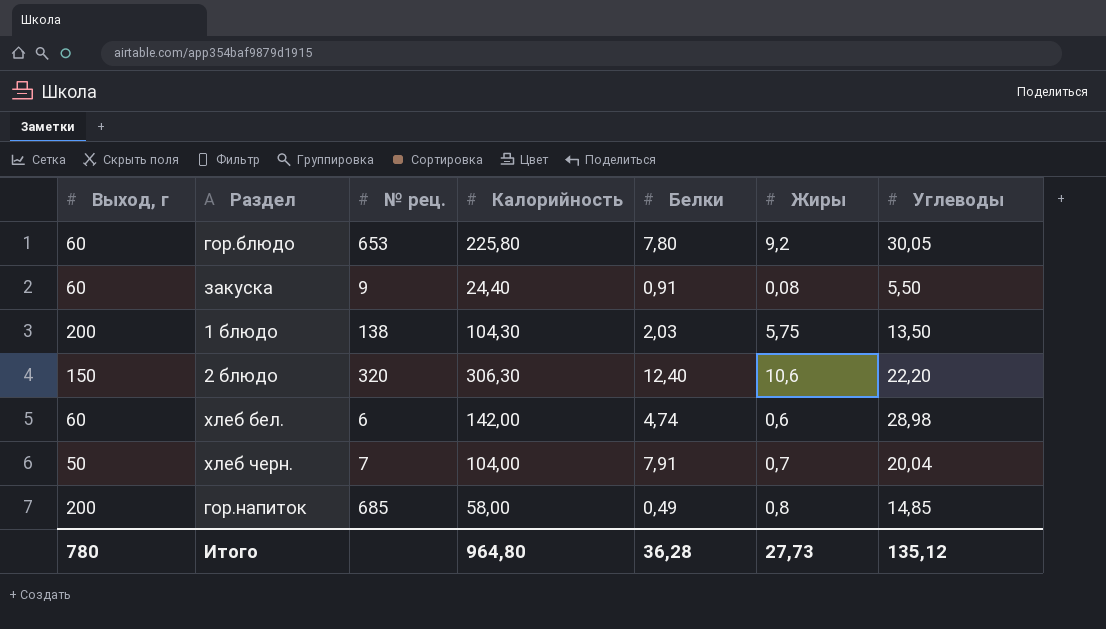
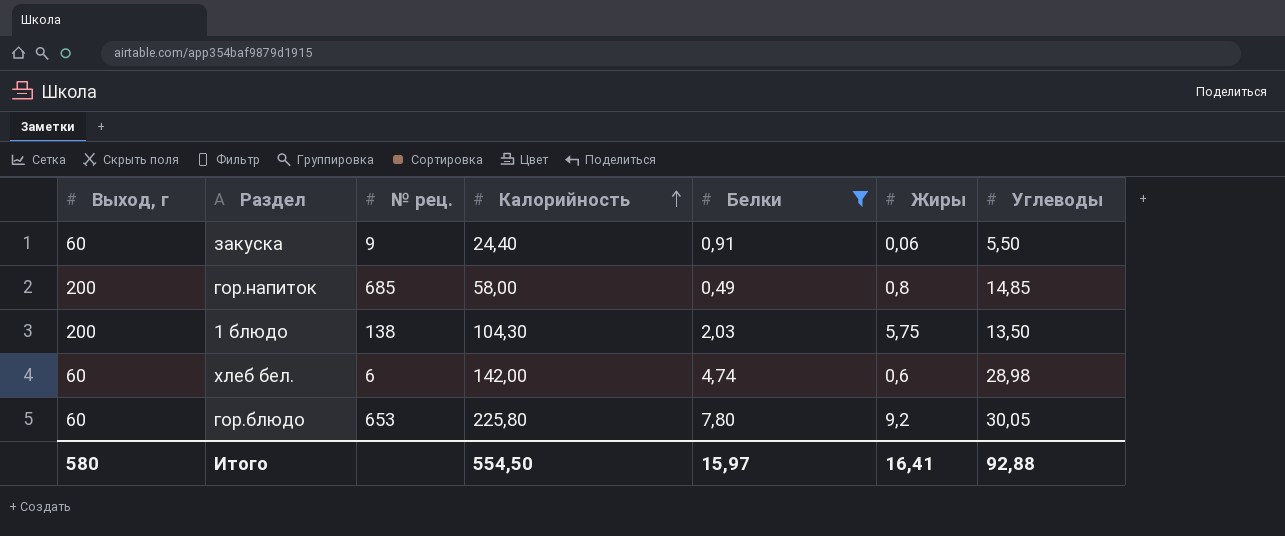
filter: none -> Белки <= 7,80
row order: none -> Калорийность ascending
закуска | Жиры: 0,08 -> 0,06
Итого | Выход, г: 780 -> 580
Итого | Калорийность: 964,80 -> 554,50
Итого | Белки: 36,28 -> 15,97
Итого | Жиры: 27,73 -> 16,41
Итого | Углеводы: 135,12 -> 92,88

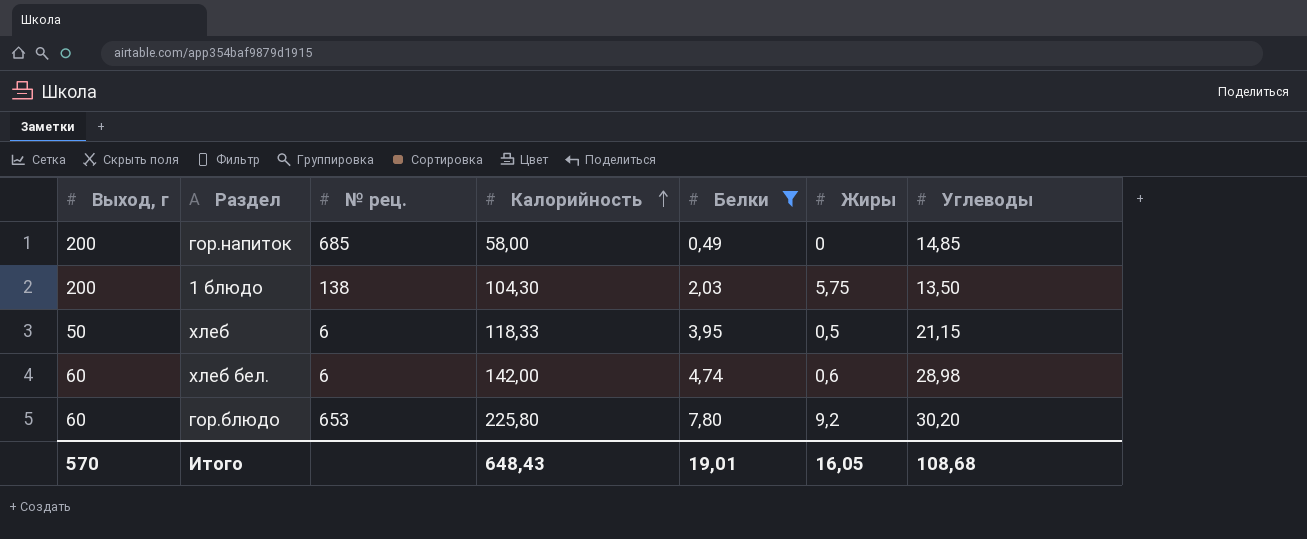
row закуска: 60 | 9 | 24,40 | 0,91 | 0,06 | 5,50 -> none
гор.напиток | Жиры: 0,8 -> 0
row хлеб: none -> 50 | 6 | 118,33 | 3,95 | 0,5 | 21,15
гор.блюдо | Углеводы: 30,05 -> 30,20
Итого | Выход, г: 580 -> 570
Итого | Калорийность: 554,50 -> 648,43
Итого | Белки: 15,97 -> 19,01
Итого | Жиры: 16,41 -> 16,05
Итого | Углеводы: 92,88 -> 108,68

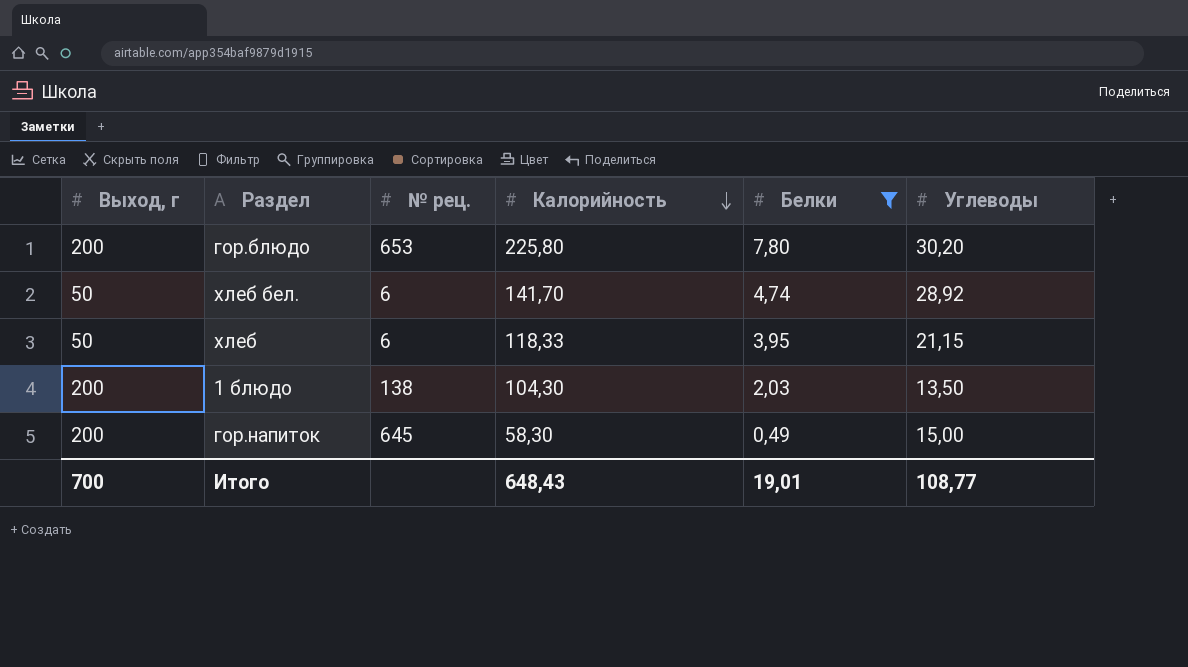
row order: Калорийность ascending -> Калорийность descending
column Жиры | position: 6 -> none
гор.блюдо | Выход, г: 60 -> 200
хлеб бел. | Выход, г: 60 -> 50
хлеб бел. | Калорийность: 142,00 -> 141,70
хлеб бел. | Углеводы: 28,98 -> 28,92
гор.напиток | № рец.: 685 -> 645
гор.напиток | Калорийность: 58,00 -> 58,30
гор.напиток | Углеводы: 14,85 -> 15,00
Итого | Выход, г: 570 -> 700
Итого | Углеводы: 108,68 -> 108,77

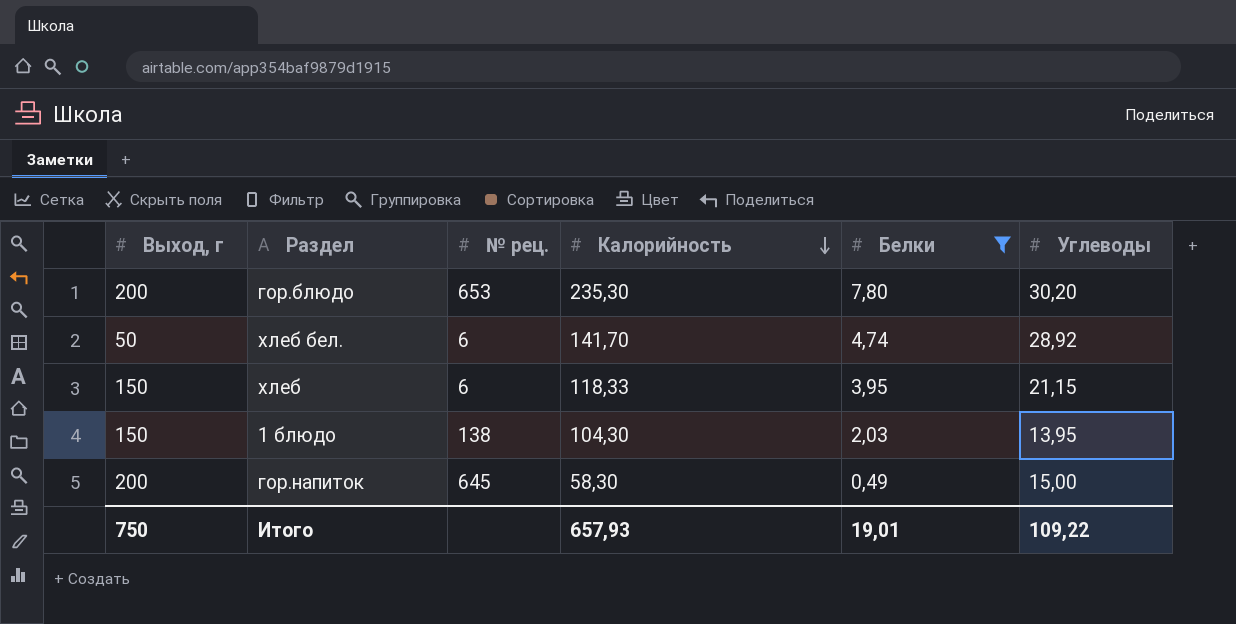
гор.блюдо | Калорийность: 225,80 -> 235,30
хлеб | Выход, г: 50 -> 150
1 блюдо | Выход, г: 200 -> 150
1 блюдо | Углеводы: 13,50 -> 13,95
Итого | Выход, г: 700 -> 750
Итого | Калорийность: 648,43 -> 657,93
Итого | Углеводы: 108,77 -> 109,22

